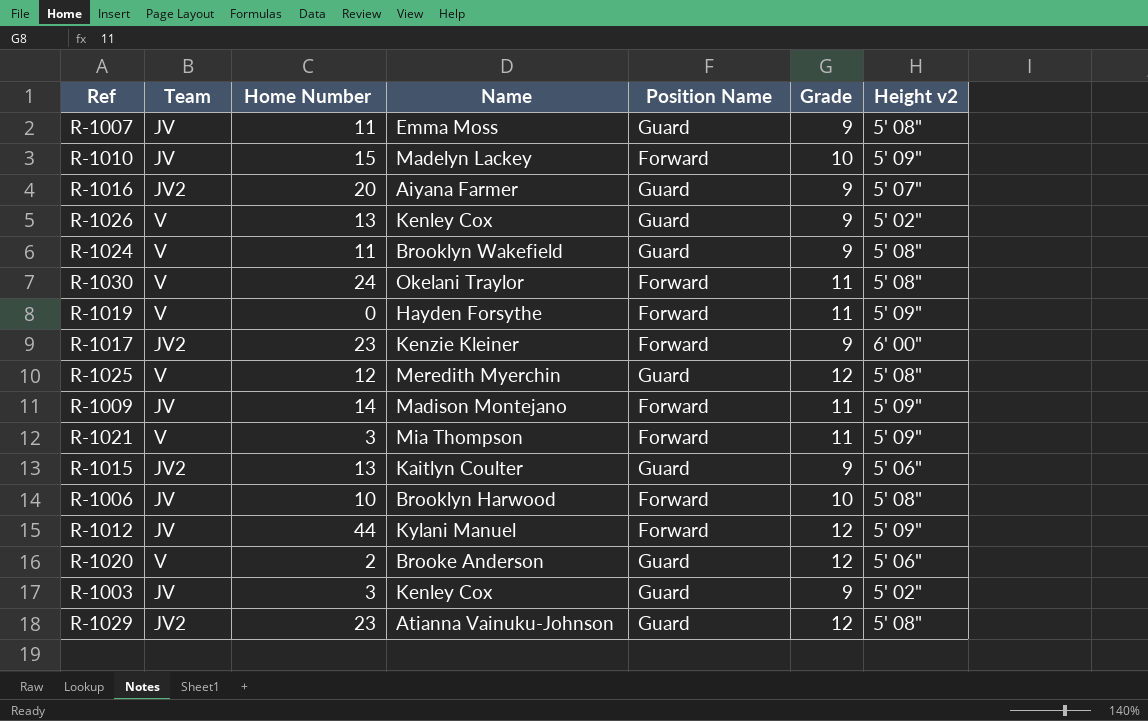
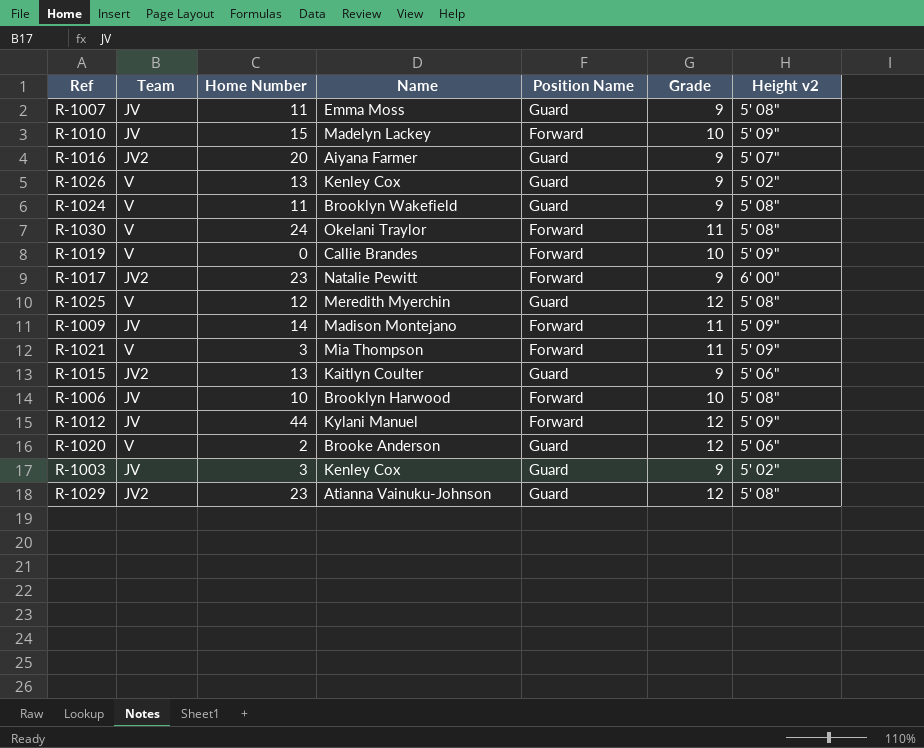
R-1019 | Name: Hayden Forsythe -> Callie Brandes
R-1019 | Grade: 11 -> 10
R-1017 | Name: Kenzie Kleiner -> Natalie Pewitt

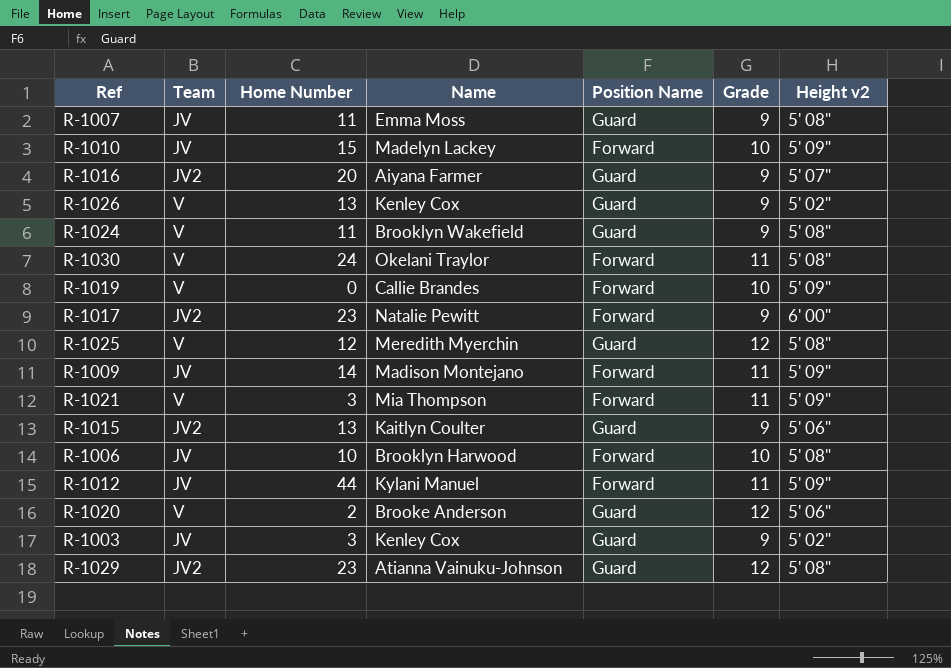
R-1012 | Grade: 12 -> 11

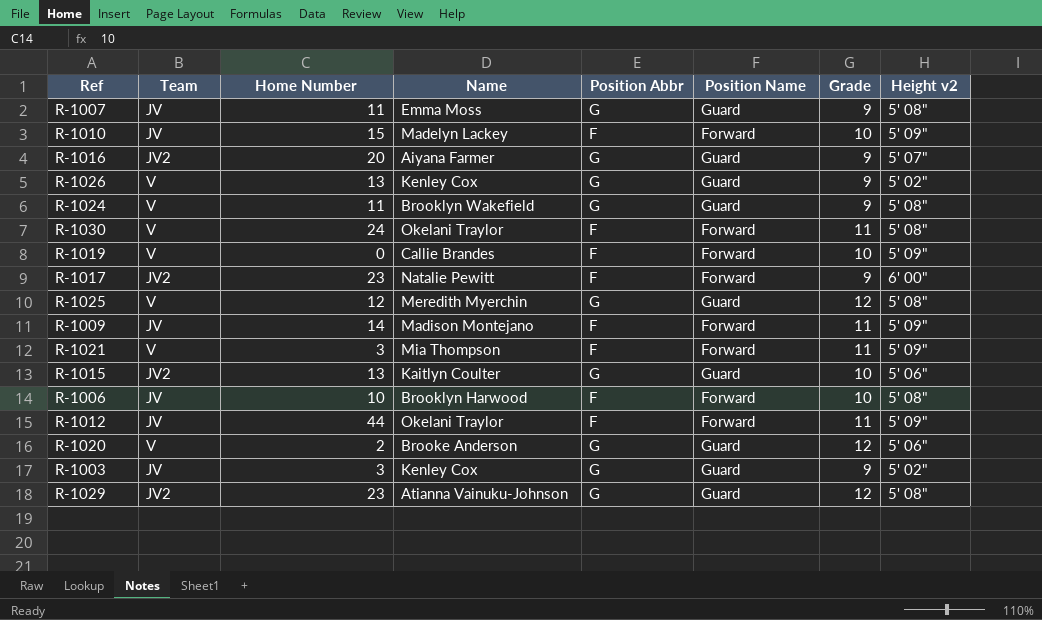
column Position Abbr | position: none -> 5
R-1015 | Grade: 9 -> 10
R-1012 | Name: Kylani Manuel -> Okelani Traylor

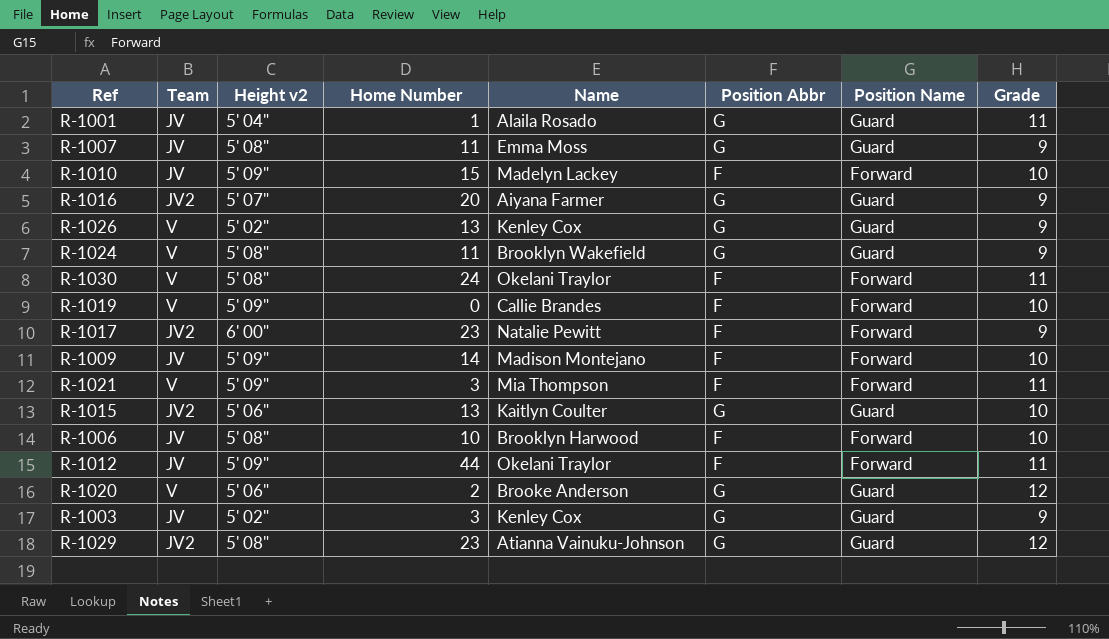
column Height v2 | position: 8 -> 3
row R-1025: V | 12 | Meredith Myerchin | G | Guard | 12 | 5' 08" -> none
row R-1001: none -> JV | 5' 04" | 1 | Alaila Rosado | G | Guard | 11
R-1009 | Grade: 11 -> 10

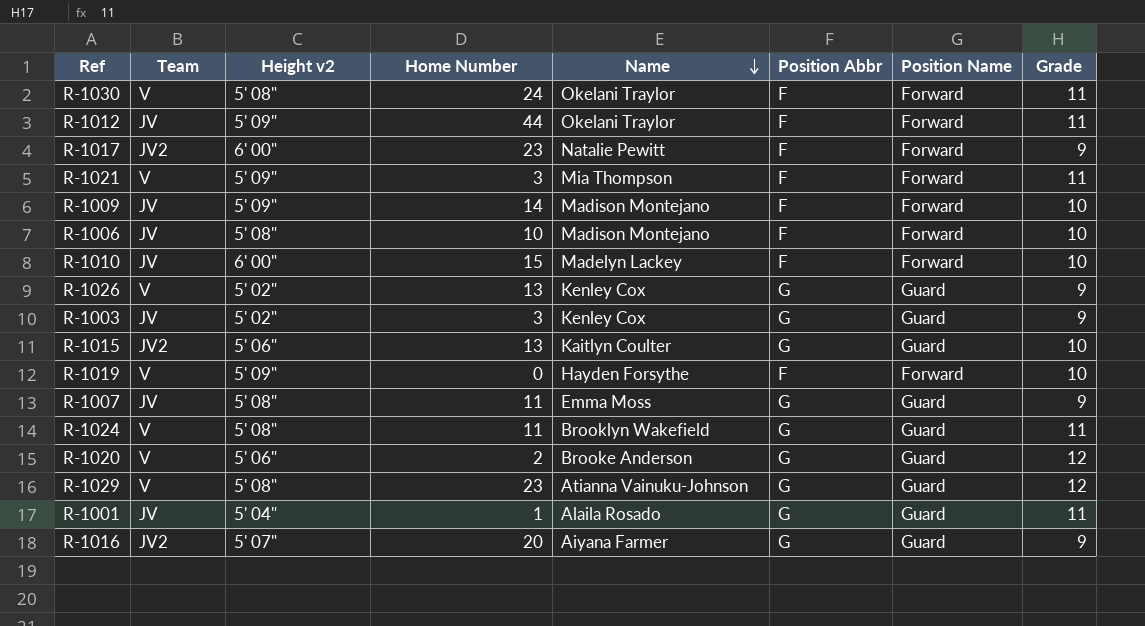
row order: none -> Name descending
R-1006 | Name: Brooklyn Harwood -> Madison Montejano
R-1010 | Height v2: 5' 09" -> 6' 00"
R-1019 | Name: Callie Brandes -> Hayden Forsythe
R-1024 | Grade: 9 -> 11
R-1029 | Team: JV2 -> V

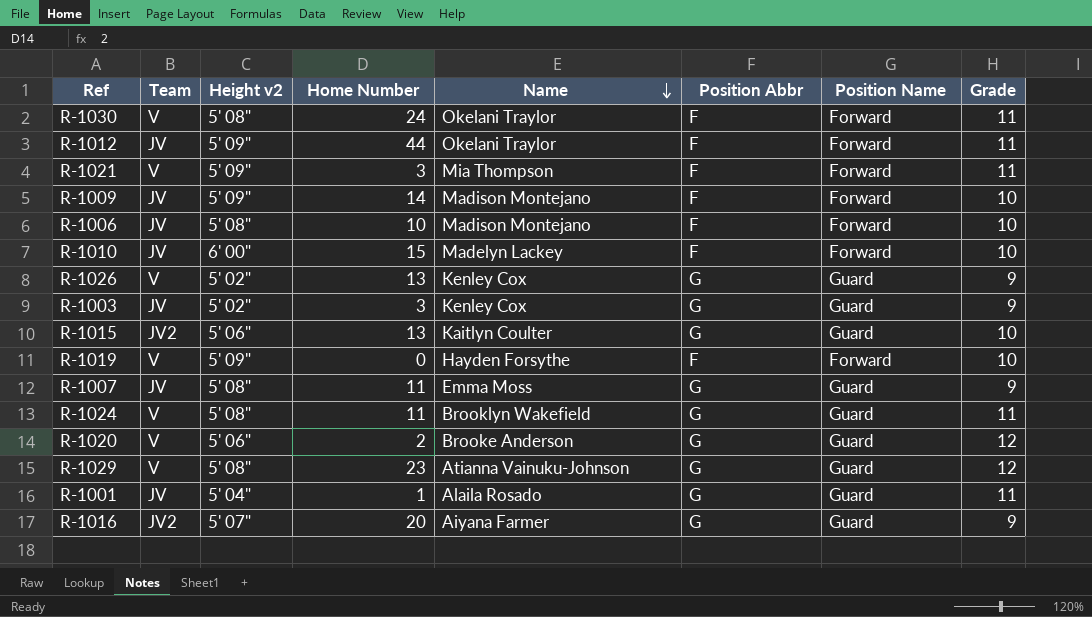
row R-1017: JV2 | 6' 00" | 23 | Natalie Pewitt | F | Forward | 9 -> none

